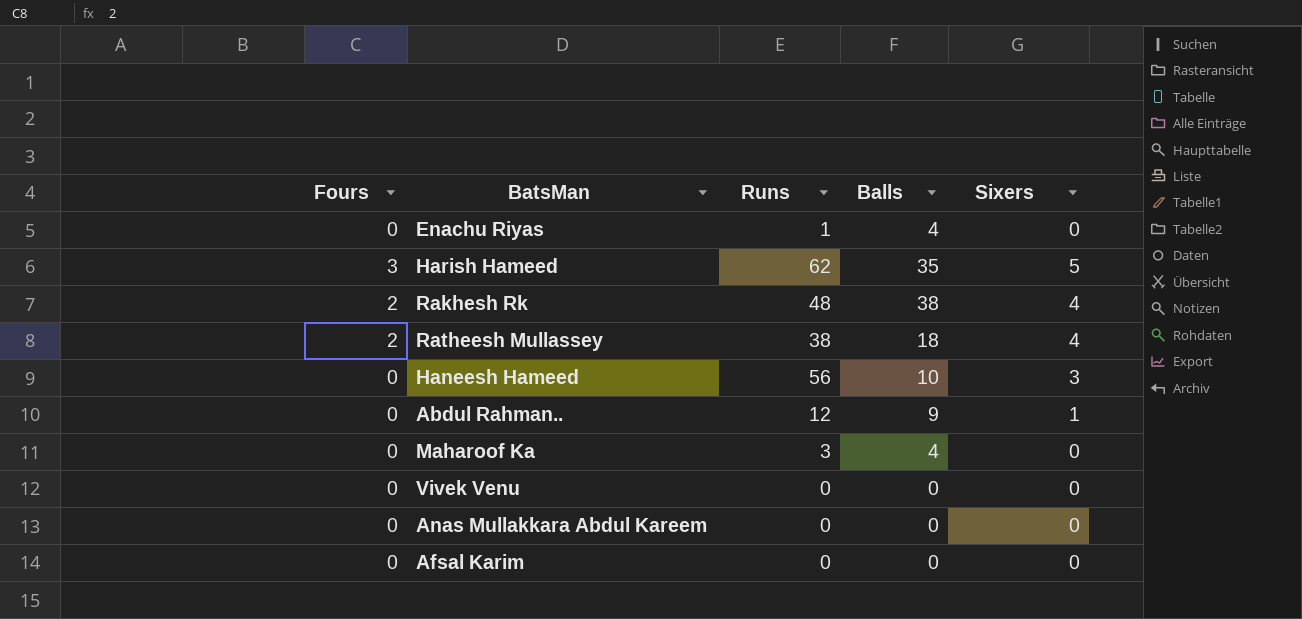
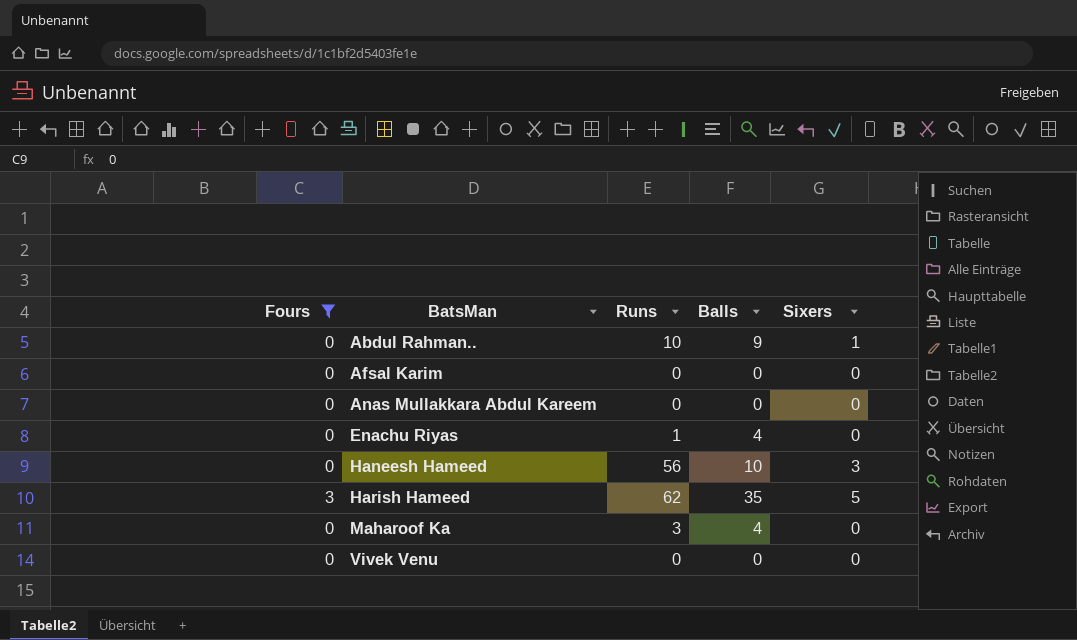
filter: none -> Fours != 2
row order: none -> BatsMan ascending
Abdul Rahman.. | Runs: 12 -> 10

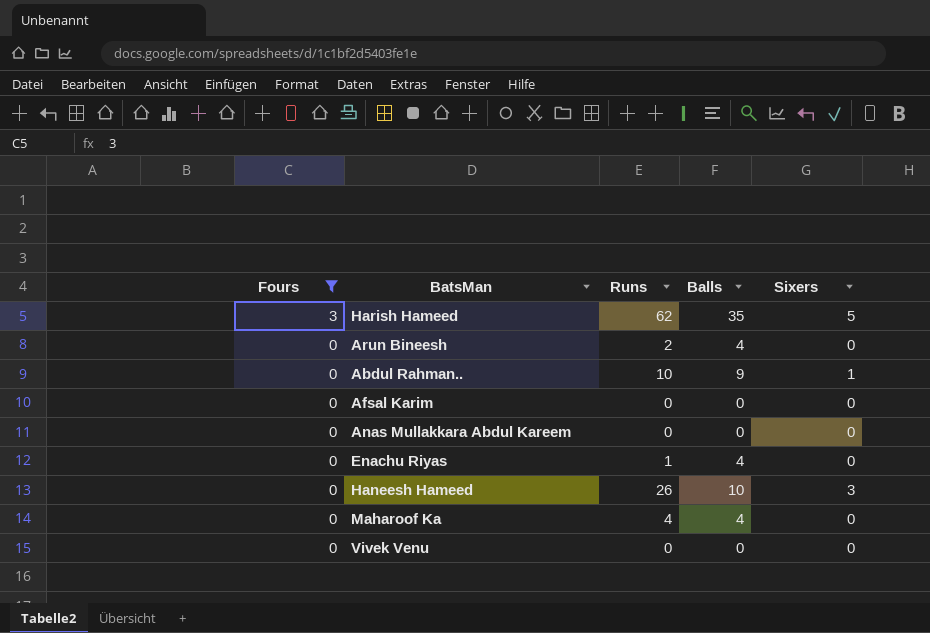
row order: BatsMan ascending -> Fours descending
row Arun Bineesh: none -> 0 | 2 | 4 | 0
Haneesh Hameed | Runs: 56 -> 26
Maharoof Ka | Runs: 3 -> 4

